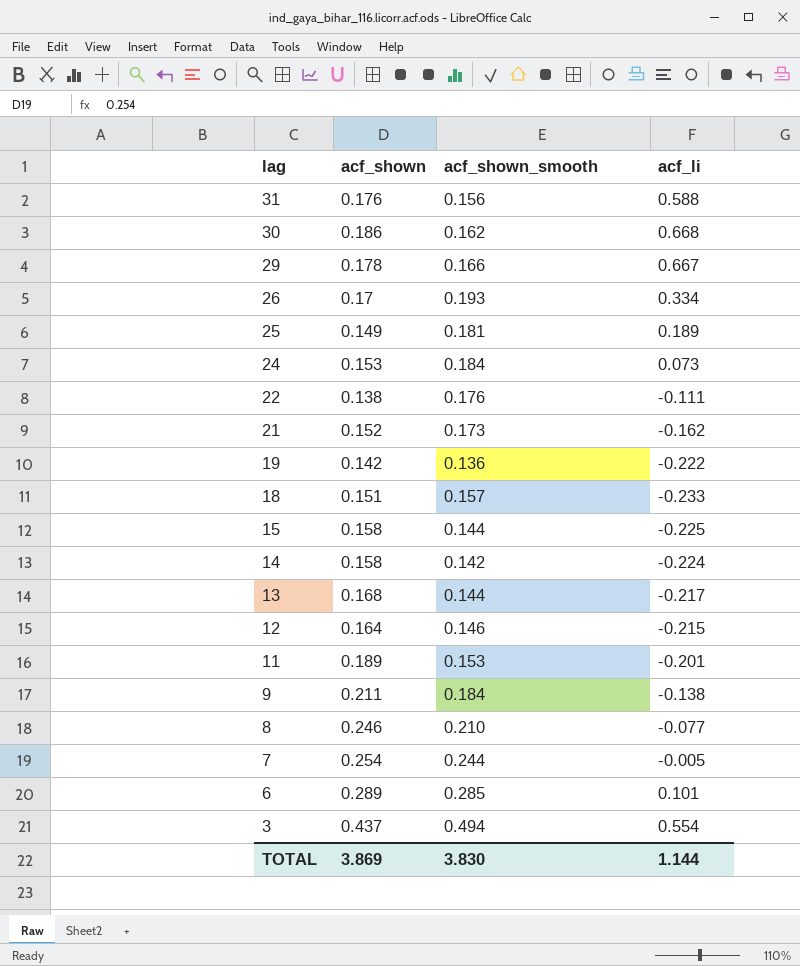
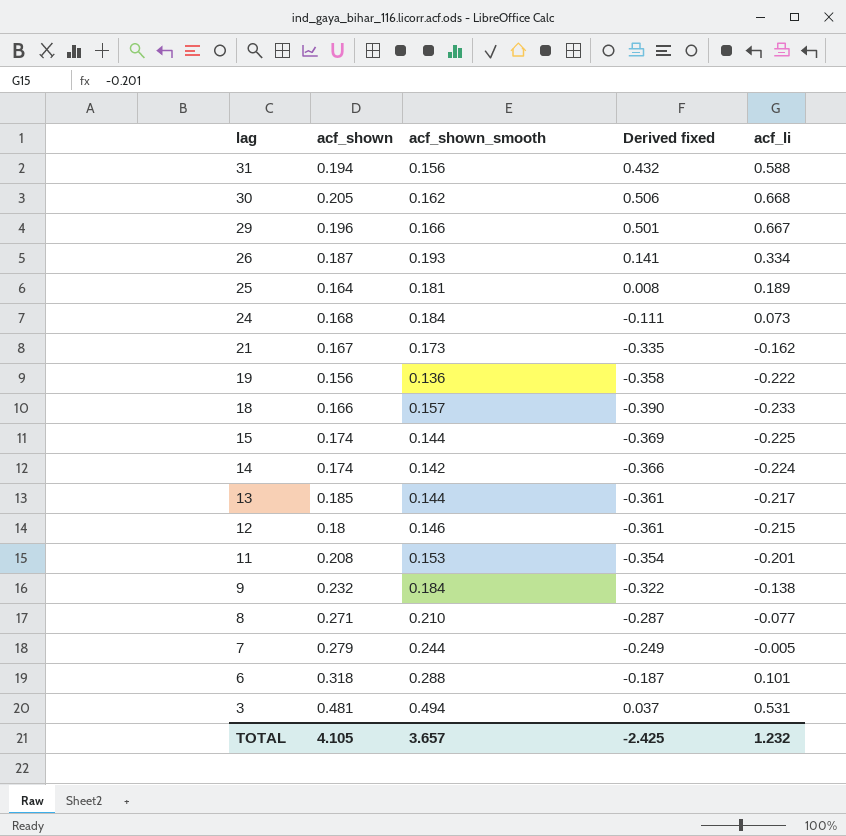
column Derived fixed | formula: none -> [acf_li] - [acf_shown_smooth]
row 22: 0.138 | 0.176 | -0.111 -> none
31 | acf_shown: 0.176 -> 0.194
30 | acf_shown: 0.186 -> 0.205
29 | acf_shown: 0.178 -> 0.196
26 | acf_shown: 0.17 -> 0.187
25 | acf_shown: 0.149 -> 0.164
24 | acf_shown: 0.153 -> 0.168
21 | acf_shown: 0.152 -> 0.167
19 | acf_shown: 0.142 -> 0.156
18 | acf_shown: 0.151 -> 0.166
15 | acf_shown: 0.158 -> 0.174
14 | acf_shown: 0.158 -> 0.174
13 | acf_shown: 0.168 -> 0.185
12 | acf_shown: 0.164 -> 0.18
11 | acf_shown: 0.189 -> 0.208
9 | acf_shown: 0.211 -> 0.232
8 | acf_shown: 0.246 -> 0.271
7 | acf_shown: 0.254 -> 0.279
6 | acf_shown: 0.289 -> 0.318
6 | acf_shown_smooth: 0.285 -> 0.288
3 | acf_shown: 0.437 -> 0.481
3 | acf_li: 0.554 -> 0.531
TOTAL | acf_shown: 3.869 -> 4.105
TOTAL | acf_shown_smooth: 3.830 -> 3.657
TOTAL | acf_li: 1.144 -> 1.232

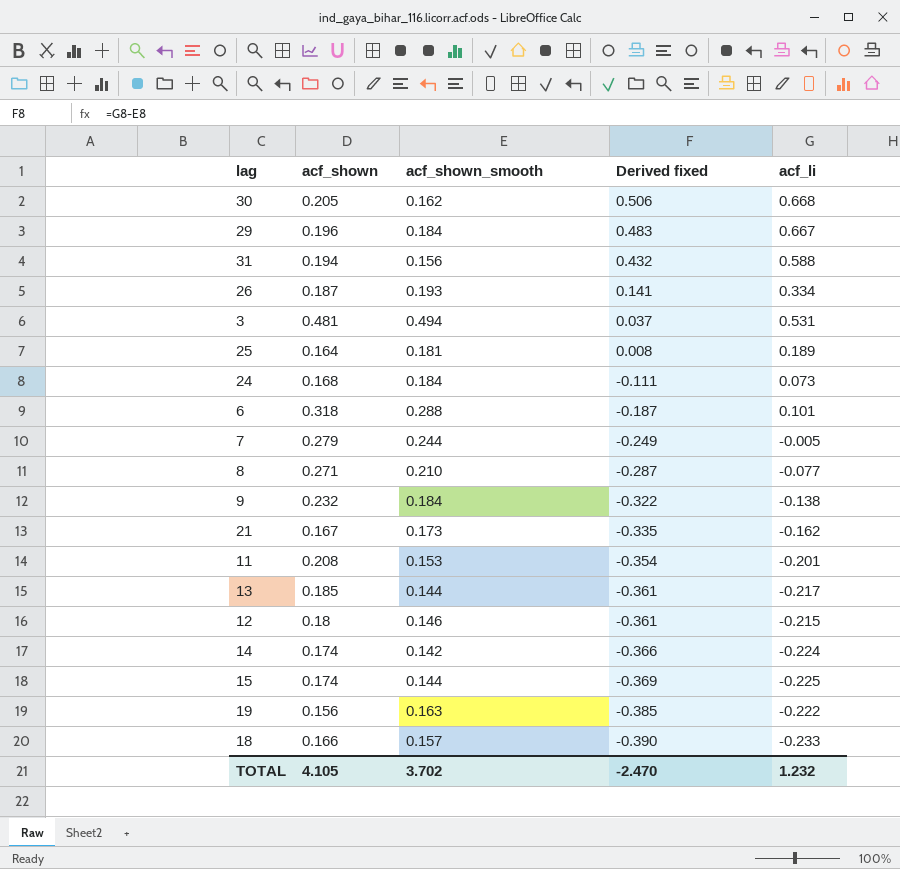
row order: lag descending -> Derived fixed descending
29 | acf_shown_smooth: 0.166 -> 0.184
29 | Derived fixed: 0.501 -> 0.483
19 | acf_shown_smooth: 0.136 -> 0.163
19 | Derived fixed: -0.358 -> -0.385
TOTAL | acf_shown_smooth: 3.657 -> 3.702
TOTAL | Derived fixed: -2.425 -> -2.470

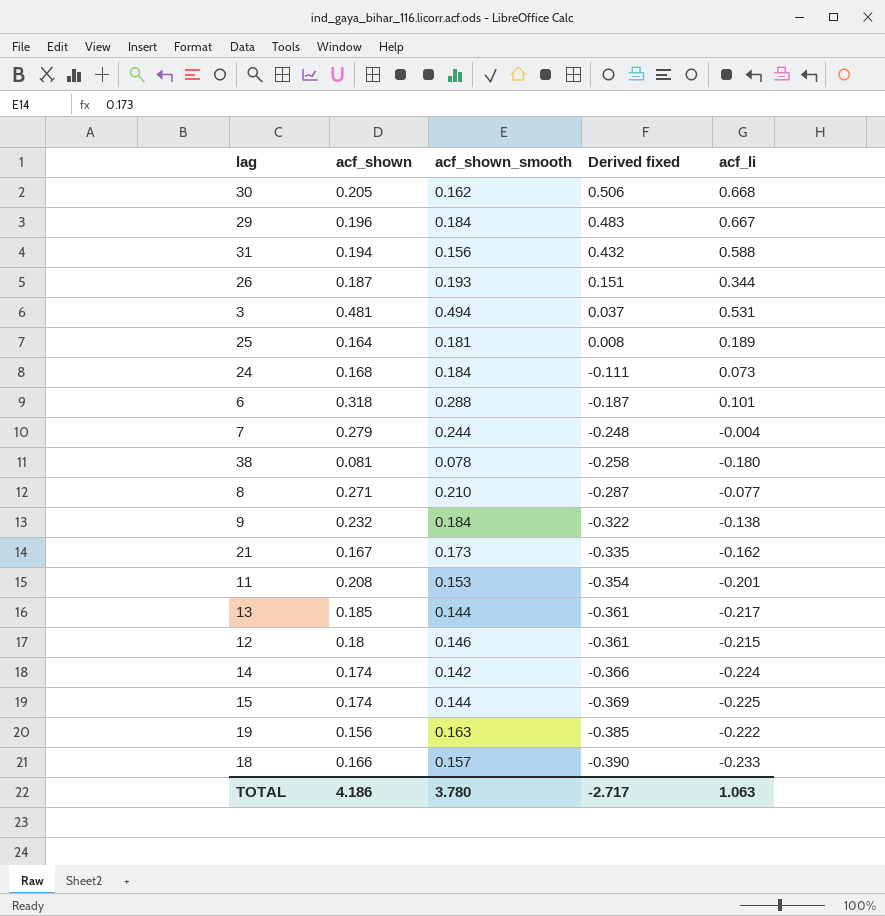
26 | Derived fixed: 0.141 -> 0.151
26 | acf_li: 0.334 -> 0.344
7 | Derived fixed: -0.249 -> -0.248
7 | acf_li: -0.005 -> -0.004
row 38: none -> 0.081 | 0.078 | -0.258 | -0.180
TOTAL | acf_shown: 4.105 -> 4.186
TOTAL | acf_shown_smooth: 3.702 -> 3.780
TOTAL | Derived fixed: -2.470 -> -2.717
TOTAL | acf_li: 1.232 -> 1.063

